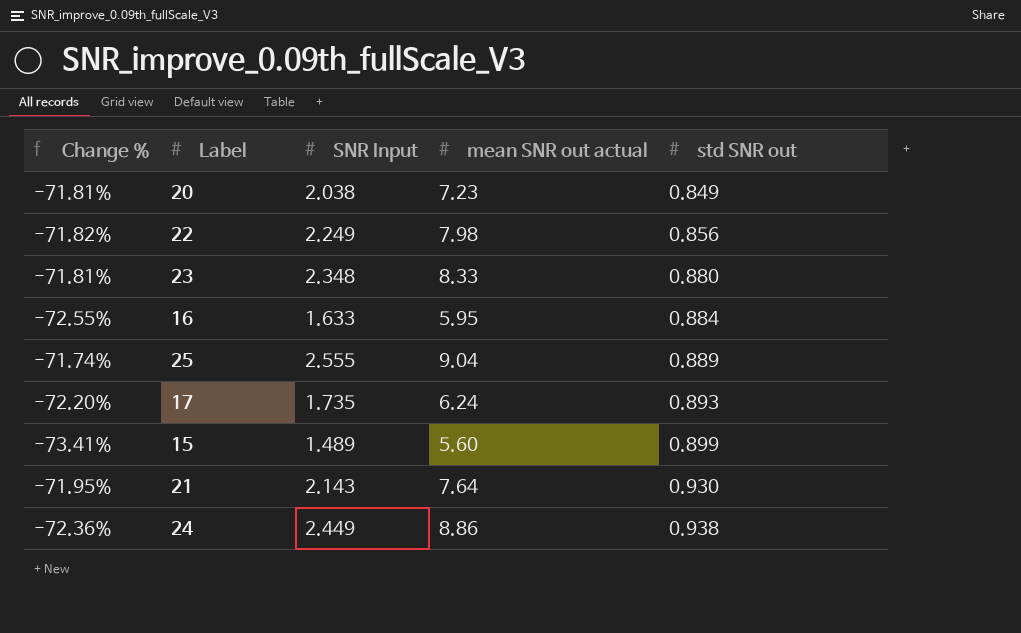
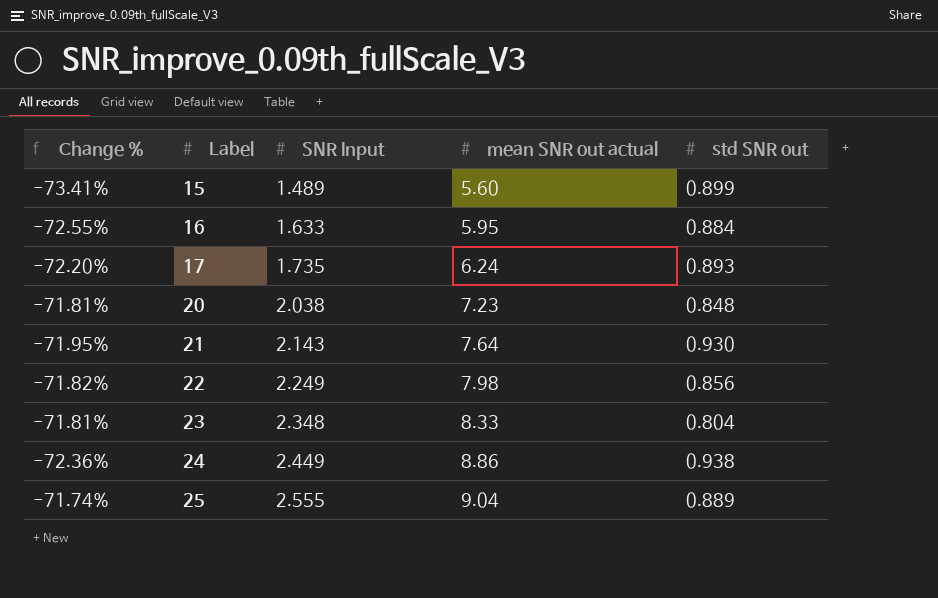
row order: std SNR out ascending -> Label ascending
20 | std SNR out: 0.849 -> 0.848
23 | std SNR out: 0.880 -> 0.804

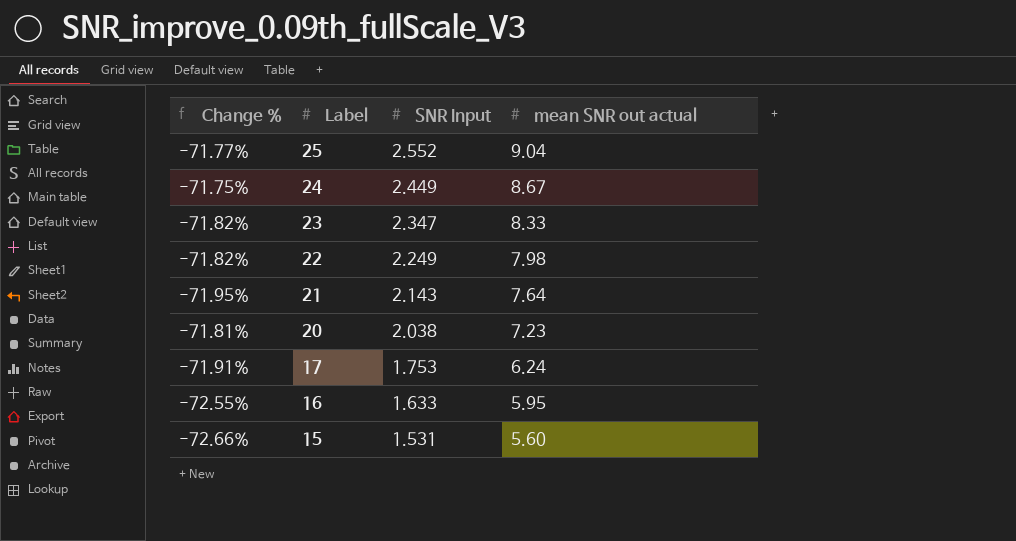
row order: Label ascending -> Label descending
column std SNR out | position: 5 -> none
25 | Change %: -71.74% -> -71.77%
25 | SNR Input: 2.555 -> 2.552
24 | Change %: -72.36% -> -71.75%
24 | mean SNR out actual: 8.86 -> 8.67
23 | Change %: -71.81% -> -71.82%
23 | SNR Input: 2.348 -> 2.347
17 | Change %: -72.20% -> -71.91%
17 | SNR Input: 1.735 -> 1.753
15 | Change %: -73.41% -> -72.66%
15 | SNR Input: 1.489 -> 1.531

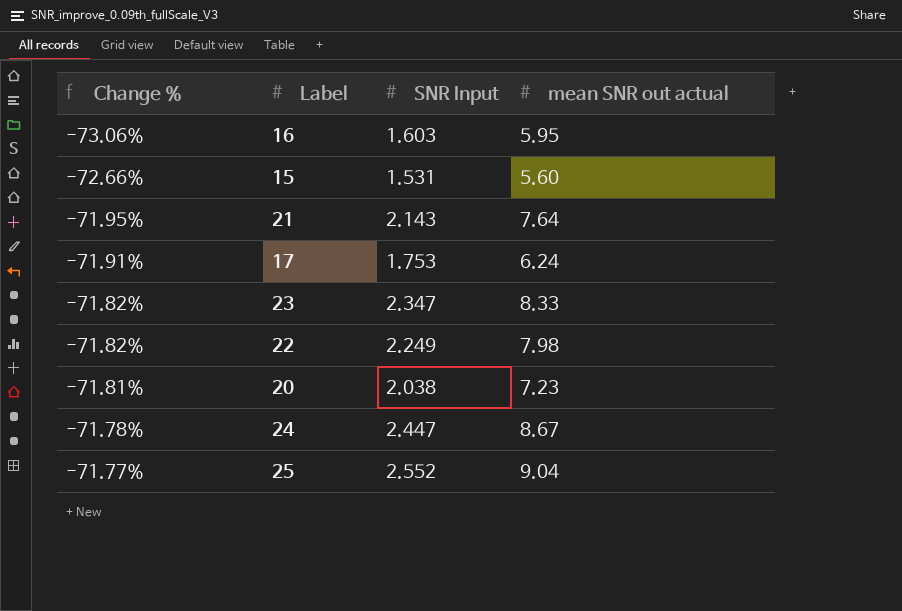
row order: Label descending -> Change % ascending
16 | Change %: -72.55% -> -73.06%
16 | SNR Input: 1.633 -> 1.603
24 | Change %: -71.75% -> -71.78%
24 | SNR Input: 2.449 -> 2.447

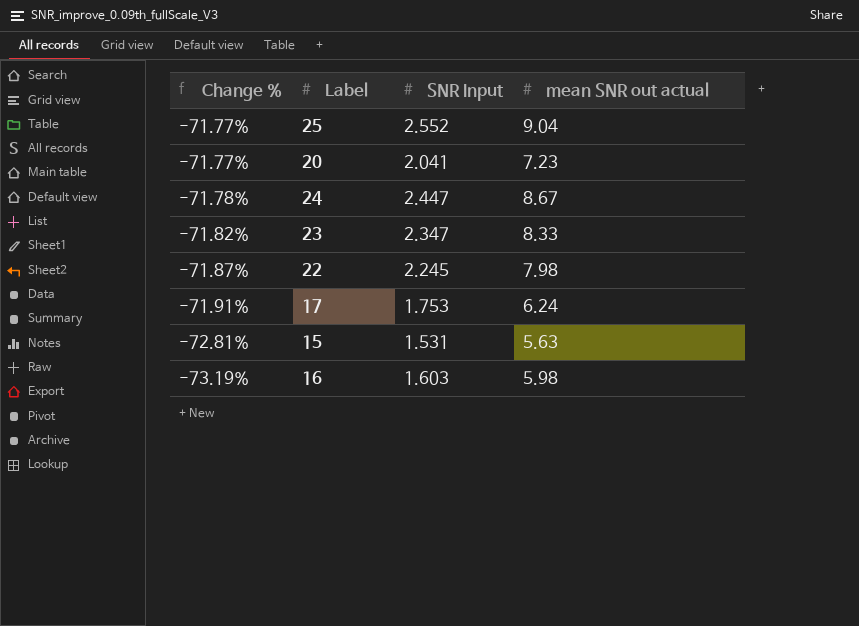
row order: Change % ascending -> Change % descending
row 21: -71.95% | 2.143 | 7.64 -> none
20 | Change %: -71.81% -> -71.77%
20 | SNR Input: 2.038 -> 2.041
22 | Change %: -71.82% -> -71.87%
22 | SNR Input: 2.249 -> 2.245
15 | Change %: -72.66% -> -72.81%
15 | mean SNR out actual: 5.60 -> 5.63
16 | Change %: -73.06% -> -73.19%
16 | mean SNR out actual: 5.95 -> 5.98

